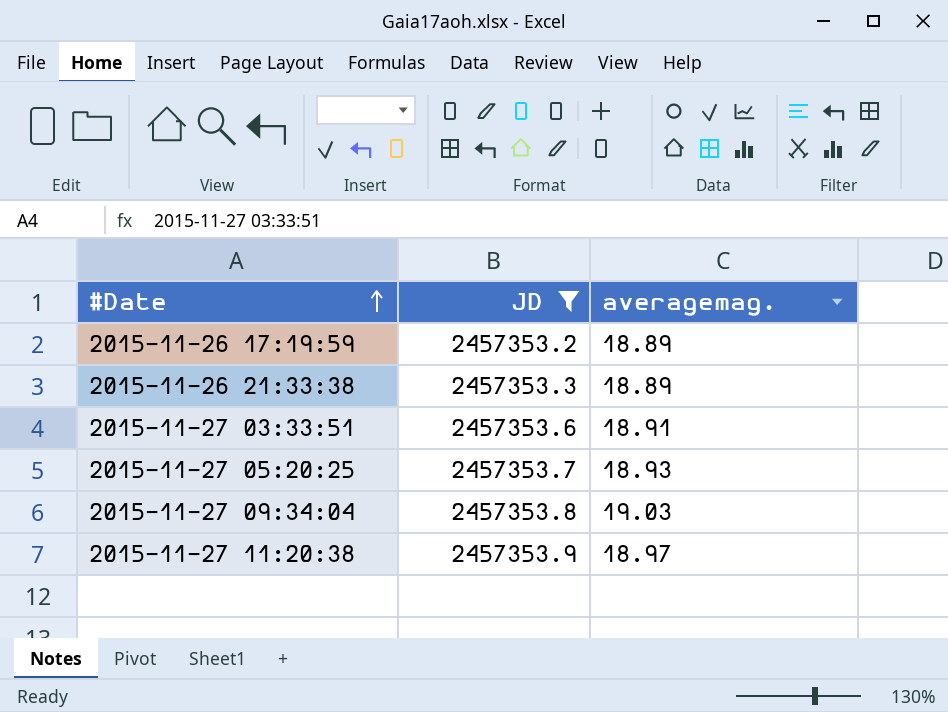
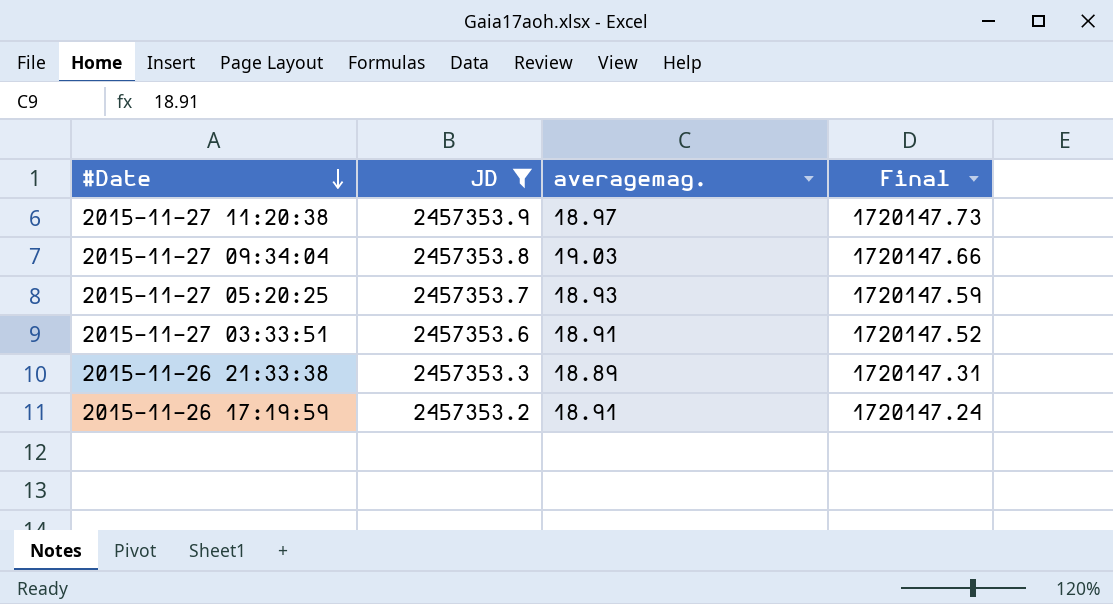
row order: #Date ascending -> #Date descending
column Final | formula: none -> [JD] * 0.7
2015-11-26 17:19:59 | averagemag.: 18.89 -> 18.91

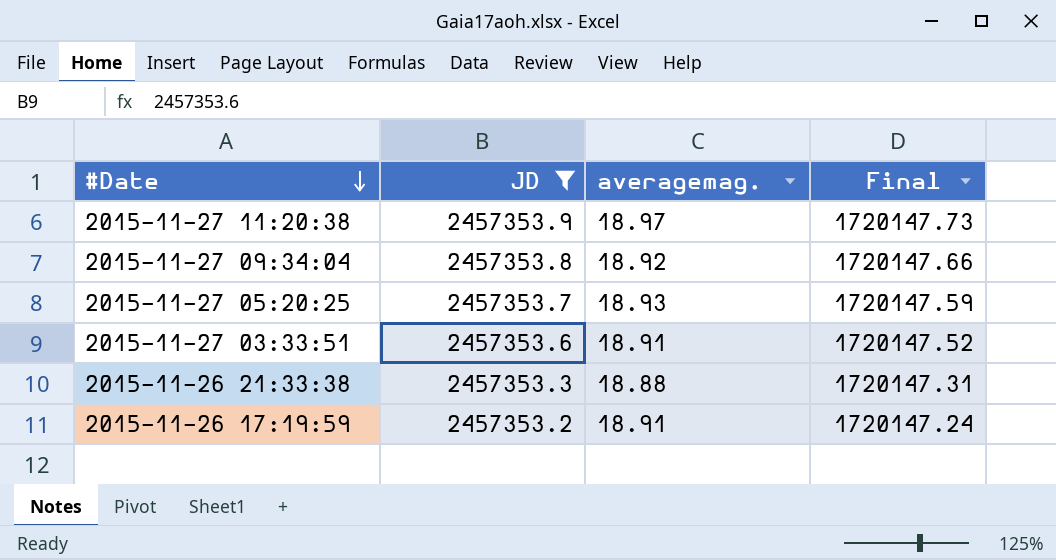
2015-11-27 09:34:04 | averagemag.: 19.03 -> 18.92
2015-11-26 21:33:38 | averagemag.: 18.89 -> 18.88

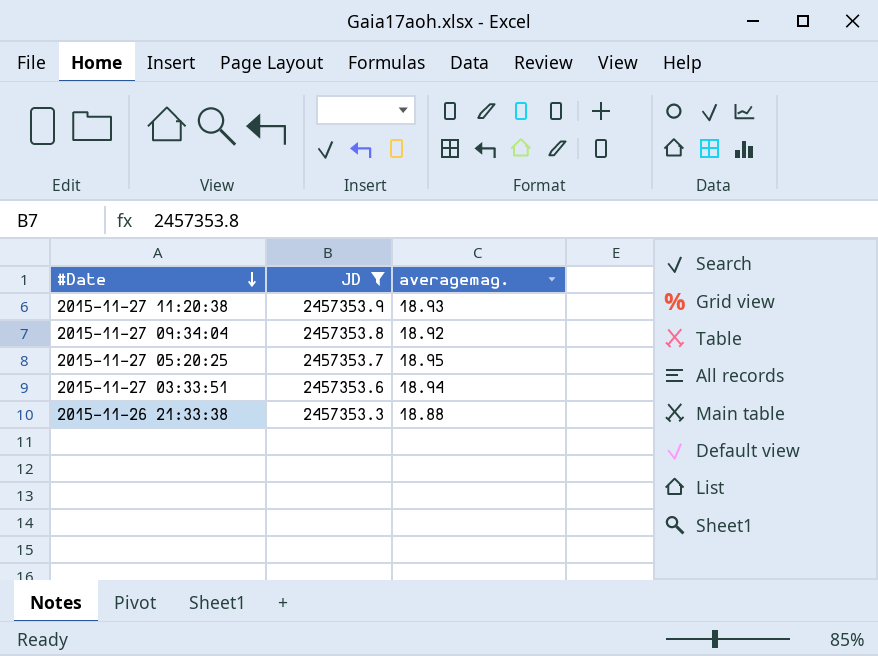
column Final | formula: [JD] * 0.7 -> none
row 2015-11-26 17:19:59: 2457353.2 | 18.91 | 1720147.24 -> none
2015-11-27 11:20:38 | averagemag.: 18.97 -> 18.93
2015-11-27 05:20:25 | averagemag.: 18.93 -> 18.95
2015-11-27 03:33:51 | averagemag.: 18.91 -> 18.94

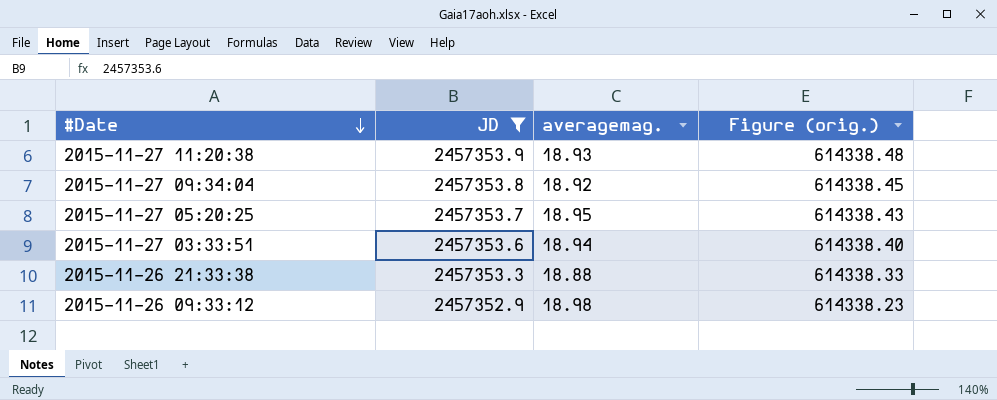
column Figure (orig.) | formula: none -> [JD] * 0.25
row 2015-11-26 09:33:12: none -> 2457352.9 | 18.98 | 614338.23

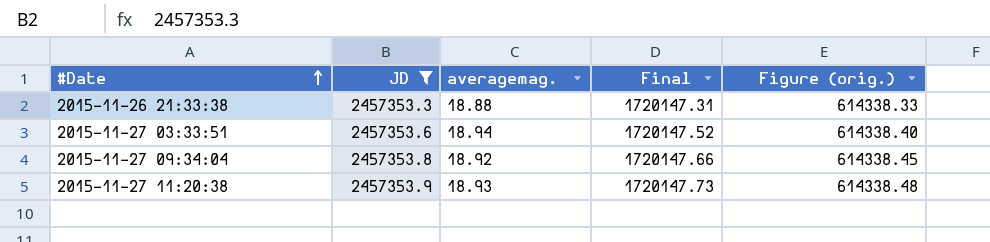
row order: #Date descending -> #Date ascending
column Final | formula: none -> [JD] * 0.7
row 2015-11-27 05:20:25: 2457353.7 | 18.95 | 614338.43 -> none
row 2015-11-26 09:33:12: 2457352.9 | 18.98 | 614338.23 -> none

